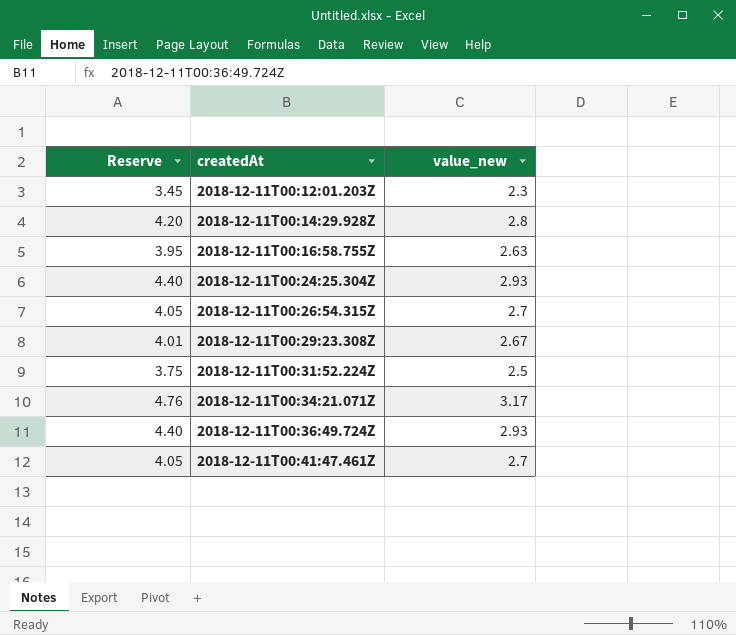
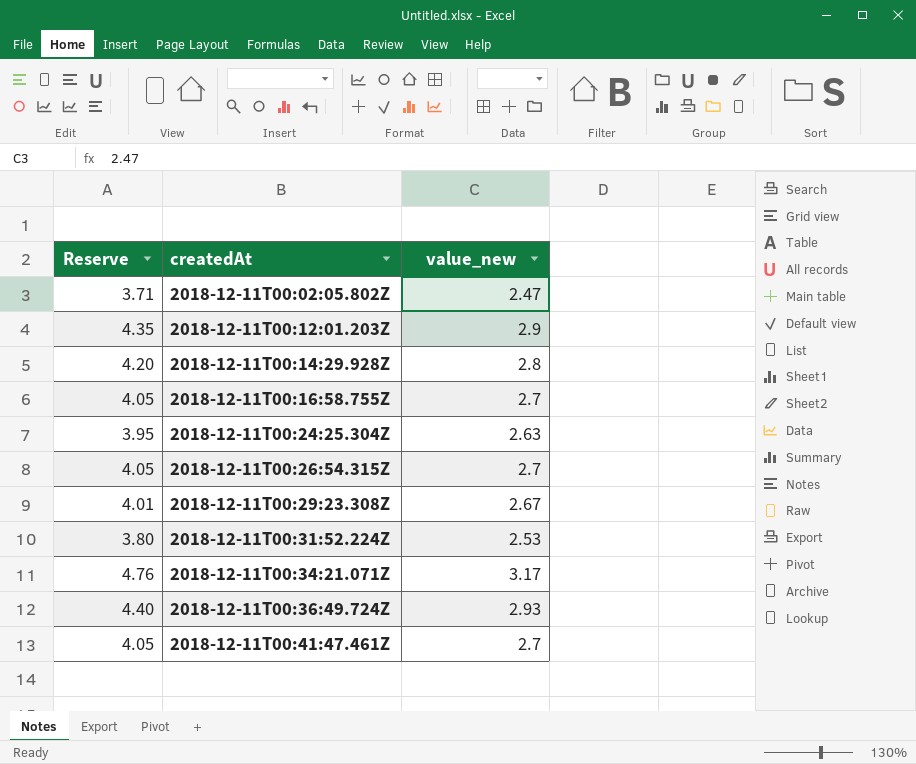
row 2018-12-11T00:02:05.802Z: none -> 3.71 | 2.47
2018-12-11T00:12:01.203Z | Reserve: 3.45 -> 4.35
2018-12-11T00:12:01.203Z | value_new: 2.3 -> 2.9
2018-12-11T00:16:58.755Z | Reserve: 3.95 -> 4.05
2018-12-11T00:16:58.755Z | value_new: 2.63 -> 2.7
2018-12-11T00:24:25.304Z | Reserve: 4.40 -> 3.95
2018-12-11T00:24:25.304Z | value_new: 2.93 -> 2.63
2018-12-11T00:31:52.224Z | Reserve: 3.75 -> 3.80
2018-12-11T00:31:52.224Z | value_new: 2.5 -> 2.53

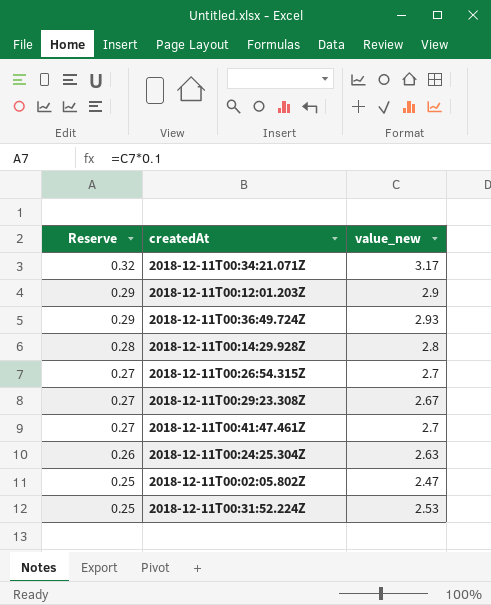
row order: createdAt ascending -> Reserve descending
column Reserve | formula: [value_new] * 1.5 -> [value_new] * 0.1
row 2018-12-11T00:16:58.755Z: 4.05 | 2.7 -> none

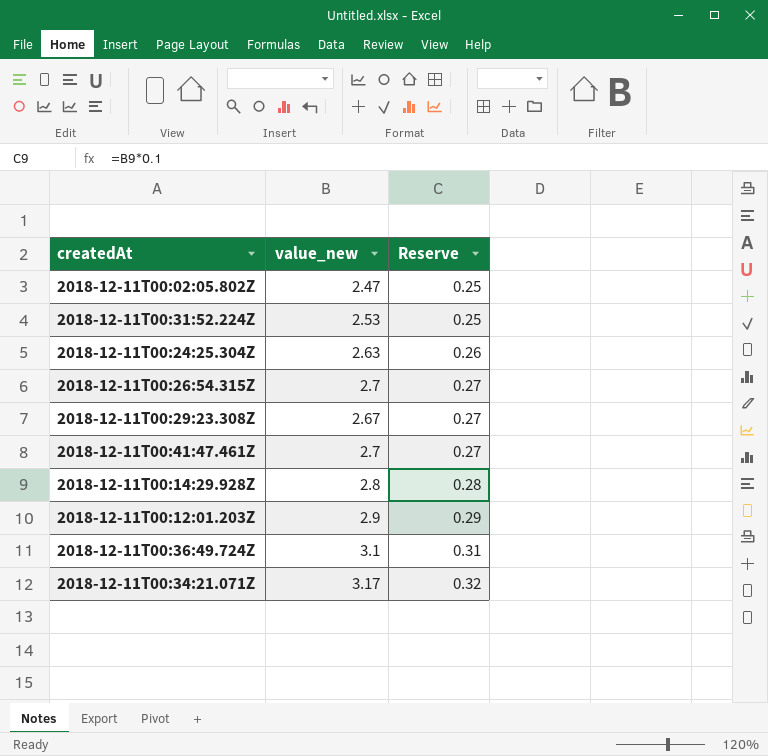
row order: Reserve descending -> Reserve ascending
column Reserve | position: 1 -> 3
2018-12-11T00:36:49.724Z | value_new: 2.93 -> 3.1
2018-12-11T00:36:49.724Z | Reserve: 0.29 -> 0.31

